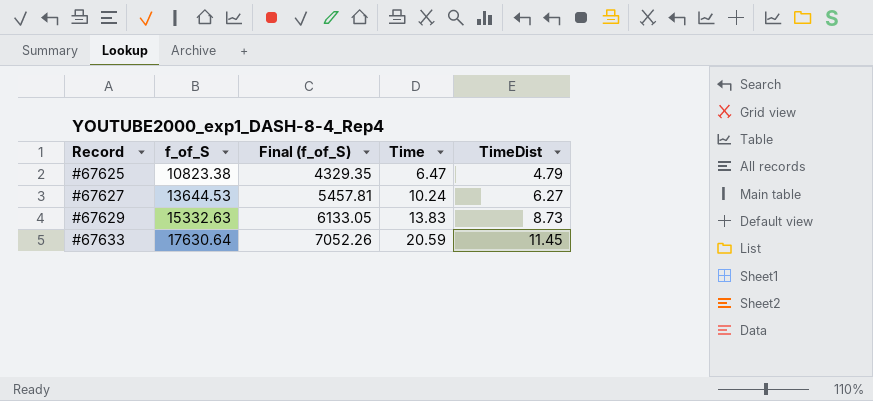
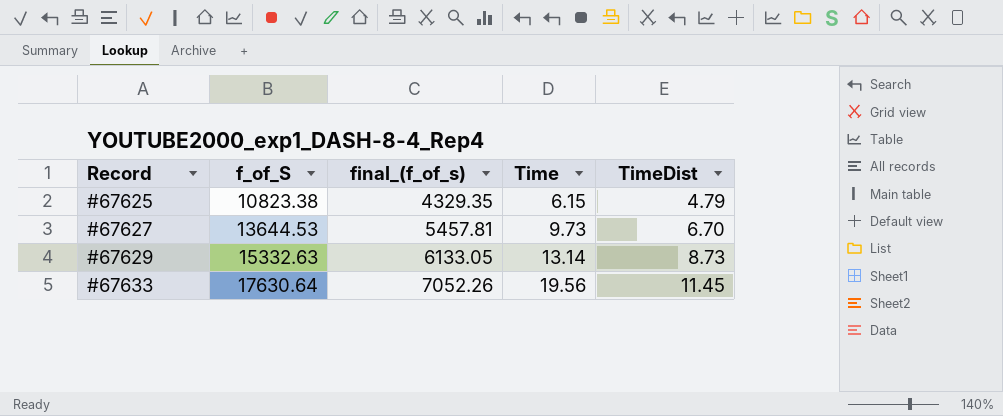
column name: Final (f_of_S) -> final_(f_of_s)
#67625 | Time: 6.47 -> 6.15
#67627 | Time: 10.24 -> 9.73
#67627 | TimeDist: 6.27 -> 6.70
#67629 | Time: 13.83 -> 13.14
#67633 | Time: 20.59 -> 19.56

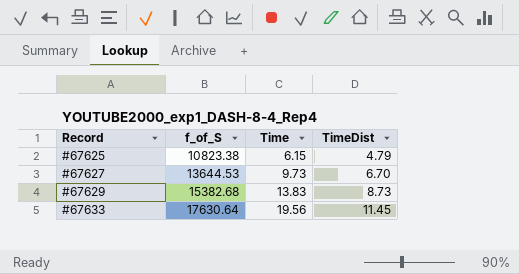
column final_(f_of_s) | formula: [f_of_S] * 0.4 -> none
#67629 | f_of_S: 15332.63 -> 15382.68
#67629 | Time: 13.14 -> 13.83

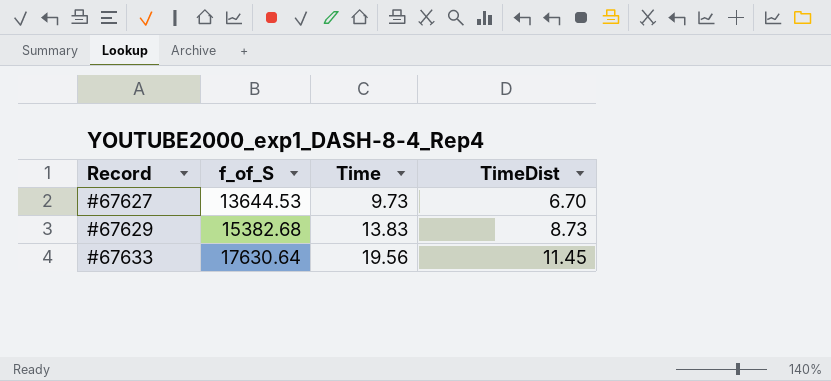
row #67625: 10823.38 | 6.15 | 4.79 -> none

